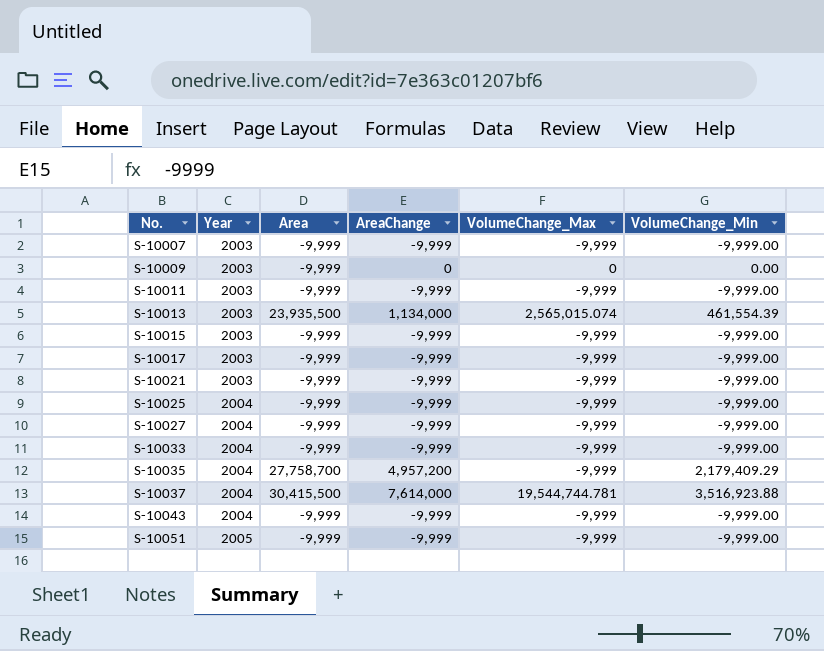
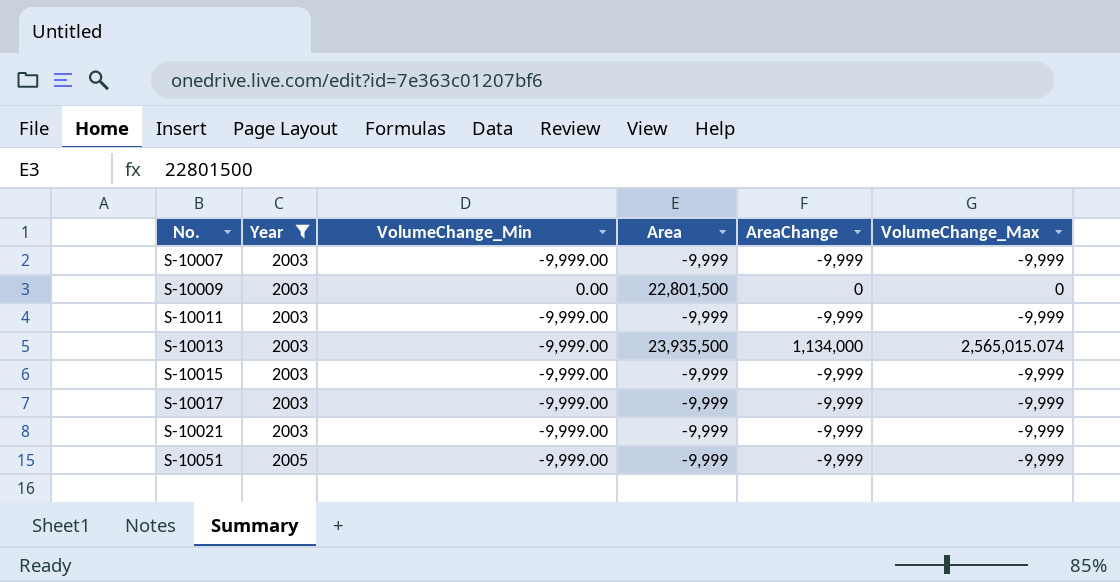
filter: none -> Year != 2004
column VolumeChange_Min | position: 6 -> 3
S-10009 | Area: -9,999 -> 22,801,500
S-10013 | VolumeChange_Min: 461,554.39 -> -9,999.00

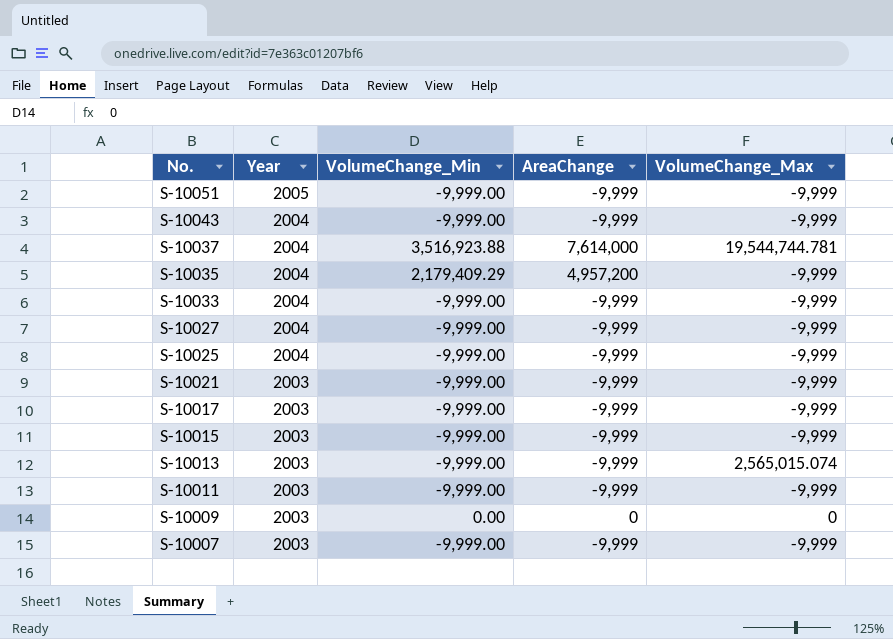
filter: Year != 2004 -> none
row order: No. ascending -> No. descending
column Area | position: 4 -> none
S-10013 | AreaChange: 1,134,000 -> -9,999

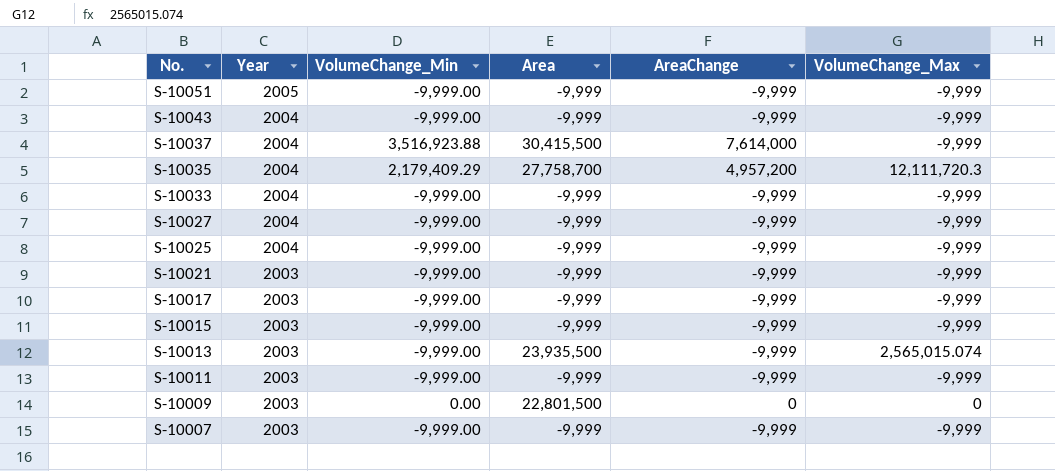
column Area | position: none -> 4
S-10037 | VolumeChange_Max: 19,544,744.781 -> -9,999
S-10035 | VolumeChange_Max: -9,999 -> 12,111,720.3

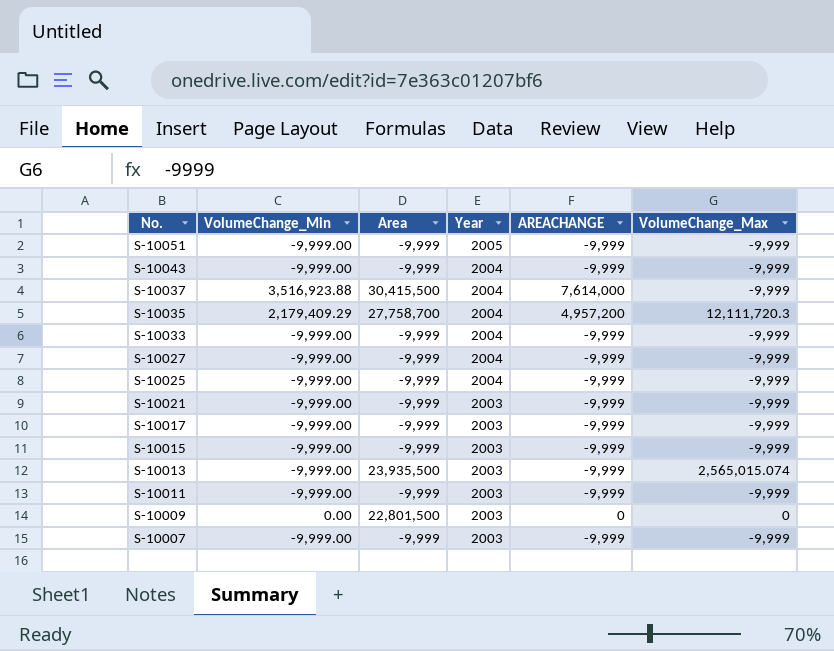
column Year | position: 2 -> 4
column name: AreaChange -> AREACHANGE

